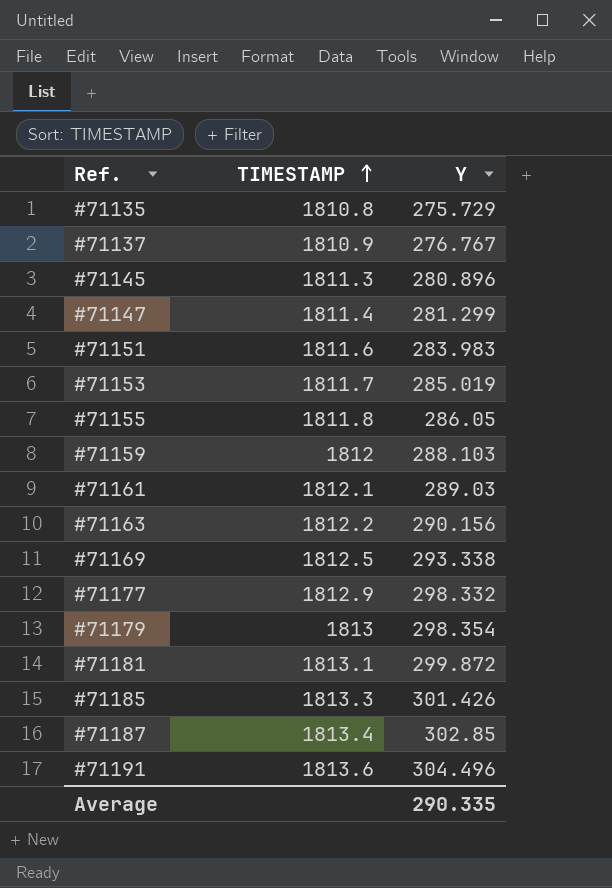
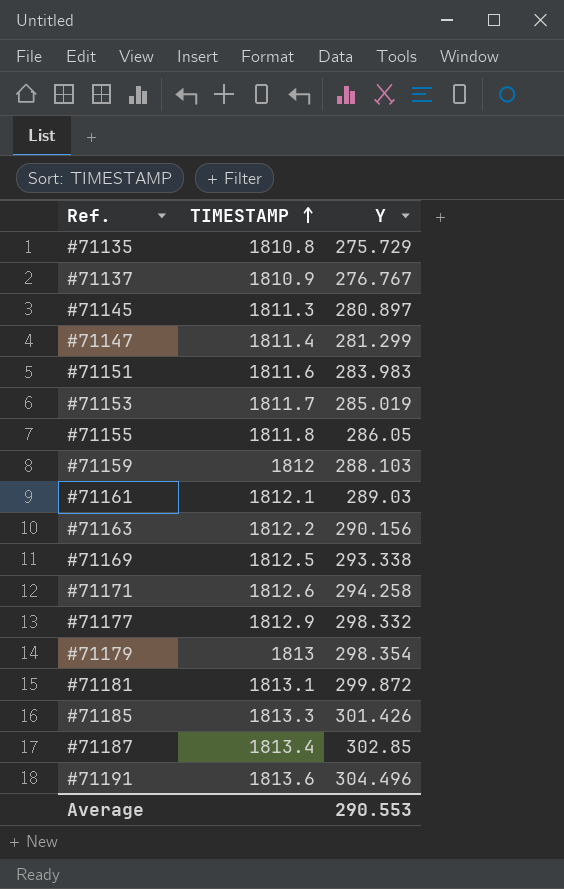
#71145 | Y: 280.896 -> 280.897
row #71171: none -> 1812.6 | 294.258
Average | Y: 290.335 -> 290.553

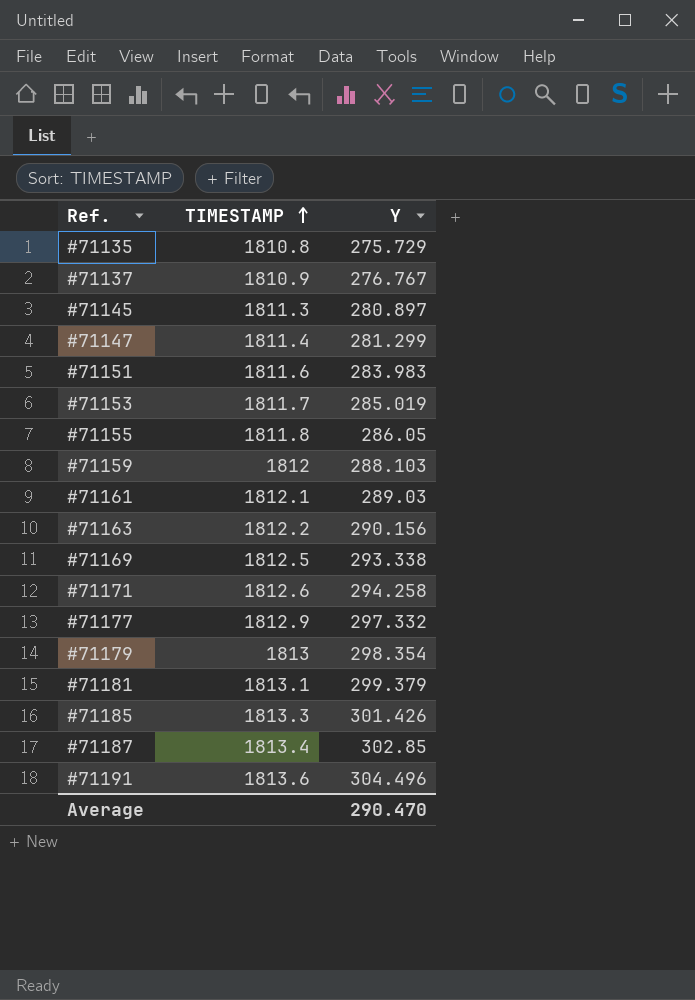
#71177 | Y: 298.332 -> 297.332
#71181 | Y: 299.872 -> 299.379
Average | Y: 290.553 -> 290.470

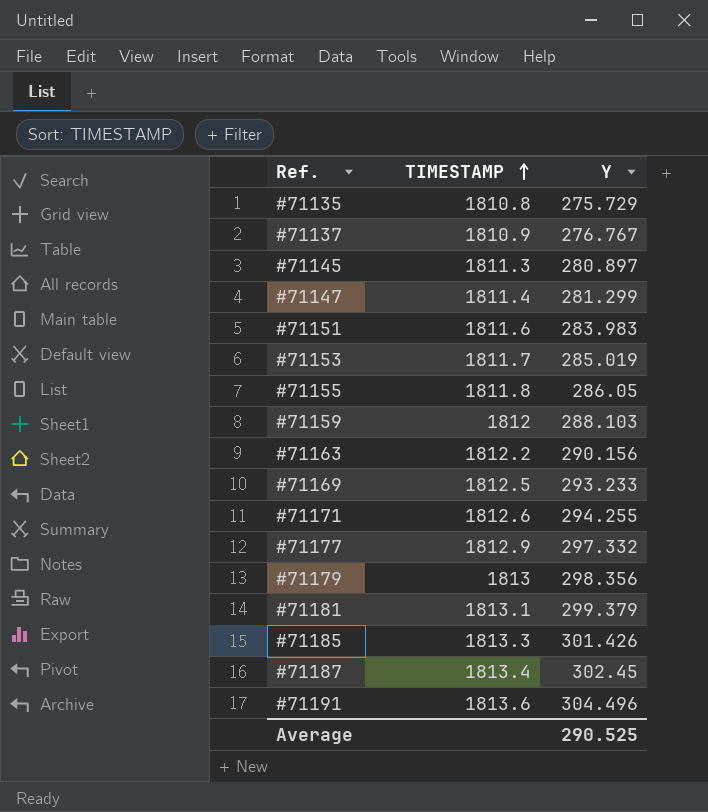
row #71161: 1812.1 | 289.03 -> none
#71169 | Y: 293.338 -> 293.233
#71171 | Y: 294.258 -> 294.255
#71179 | Y: 298.354 -> 298.356
#71187 | Y: 302.85 -> 302.45
Average | Y: 290.470 -> 290.525

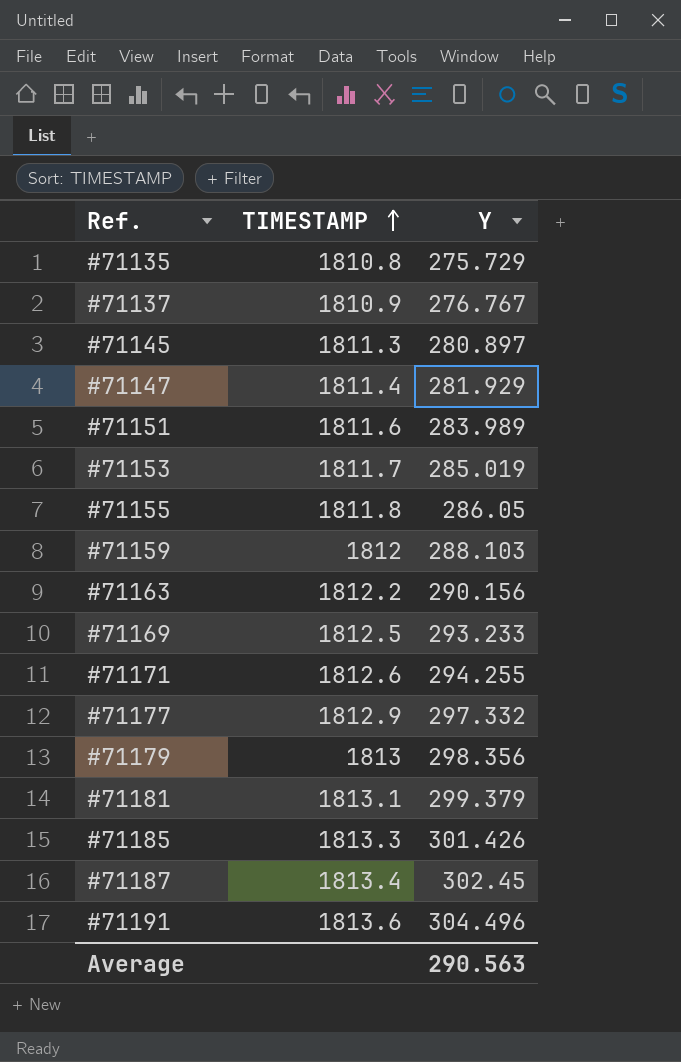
#71147 | Y: 281.299 -> 281.929
#71151 | Y: 283.983 -> 283.989
Average | Y: 290.525 -> 290.563

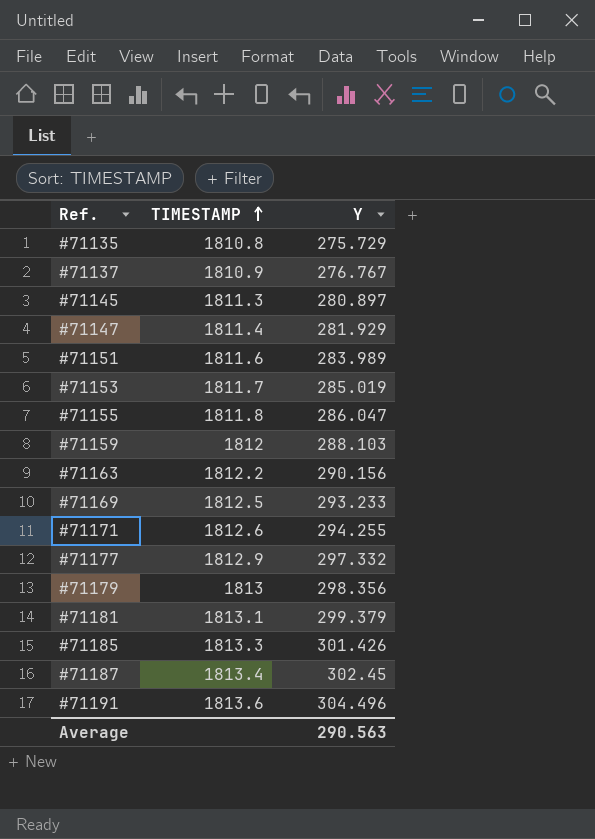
#71155 | Y: 286.05 -> 286.047

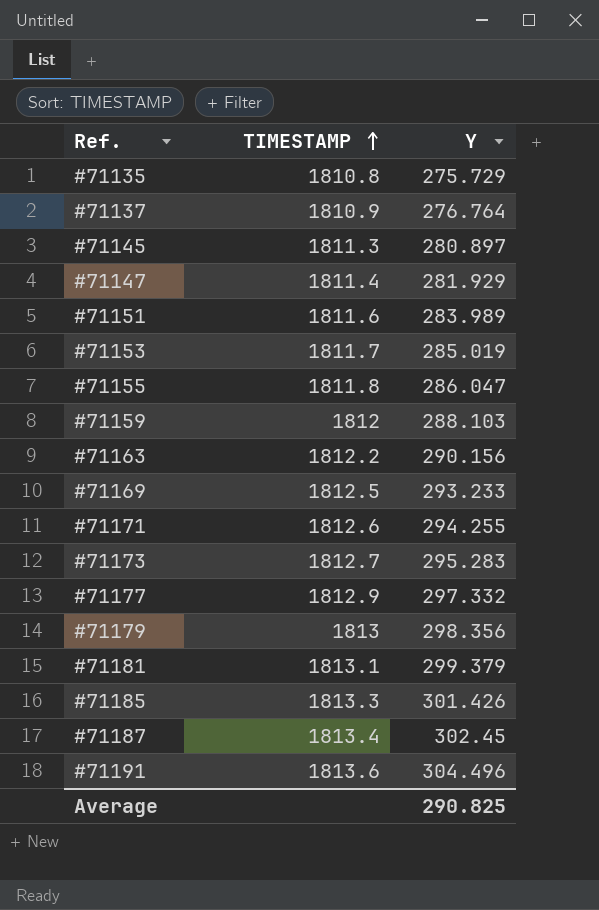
#71137 | Y: 276.767 -> 276.764
row #71173: none -> 1812.7 | 295.283
Average | Y: 290.563 -> 290.825

